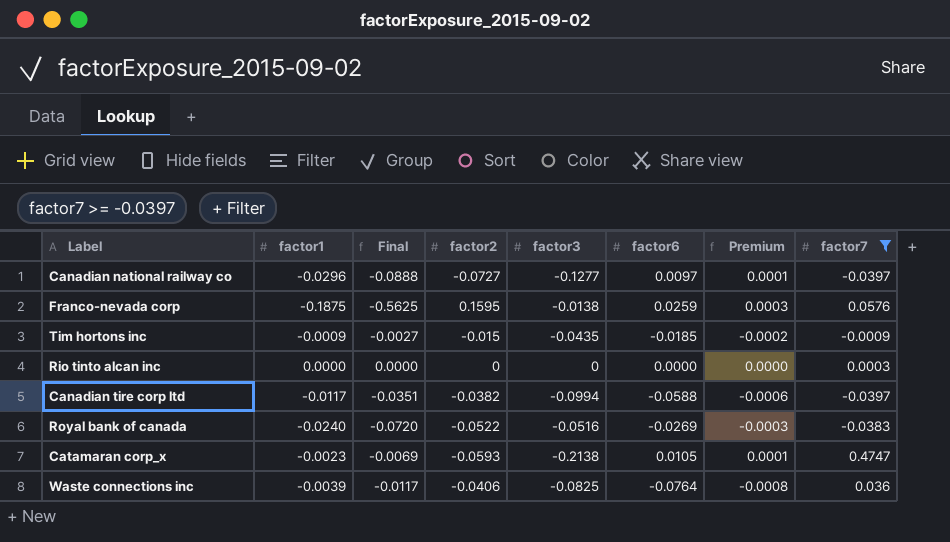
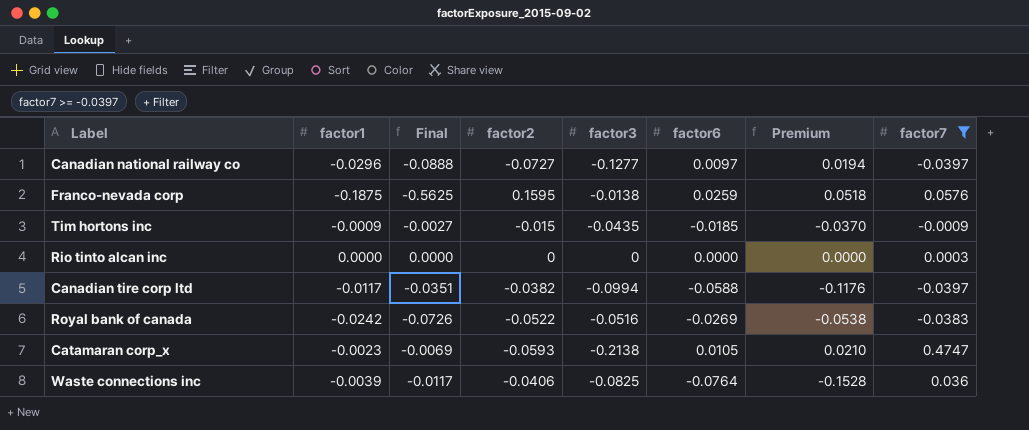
column Premium | formula: [factor6] * 0.01 -> [factor6] * 2
Royal bank of canada | factor1: -0.0240 -> -0.0242
Royal bank of canada | Final: -0.0720 -> -0.0726

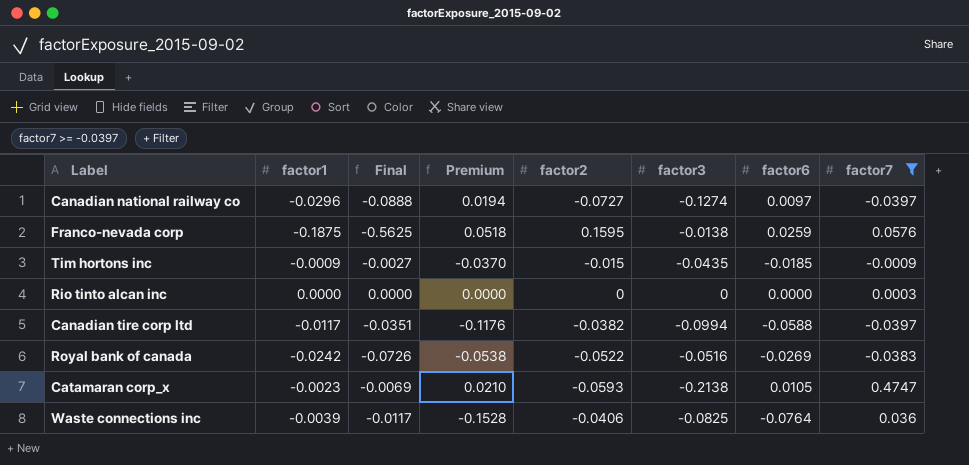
column Premium | position: 7 -> 4
Canadian national railway co | factor3: -0.1277 -> -0.1274

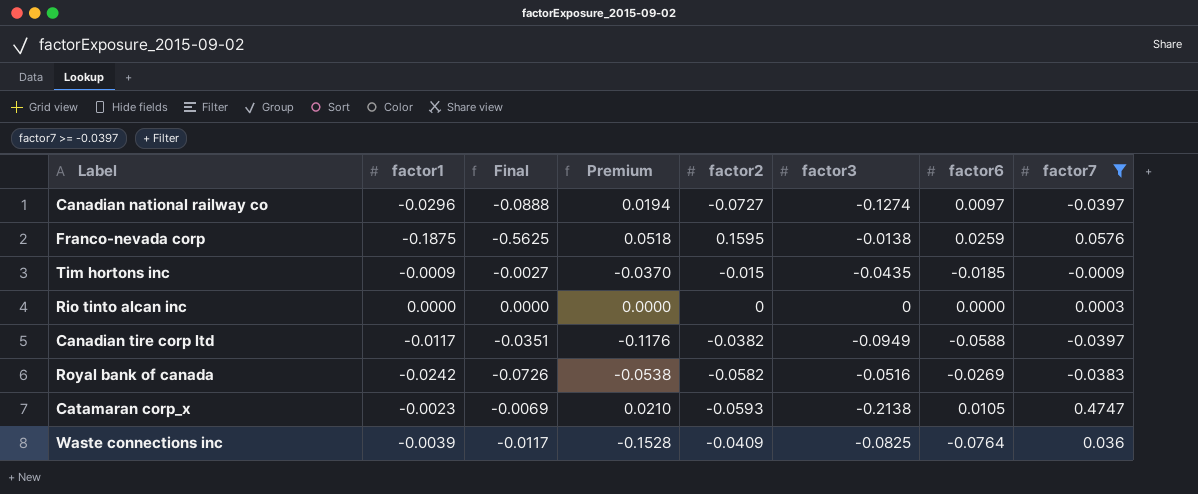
Canadian tire corp ltd | factor3: -0.0994 -> -0.0949
Royal bank of canada | factor2: -0.0522 -> -0.0582
Waste connections inc | factor2: -0.0406 -> -0.0409

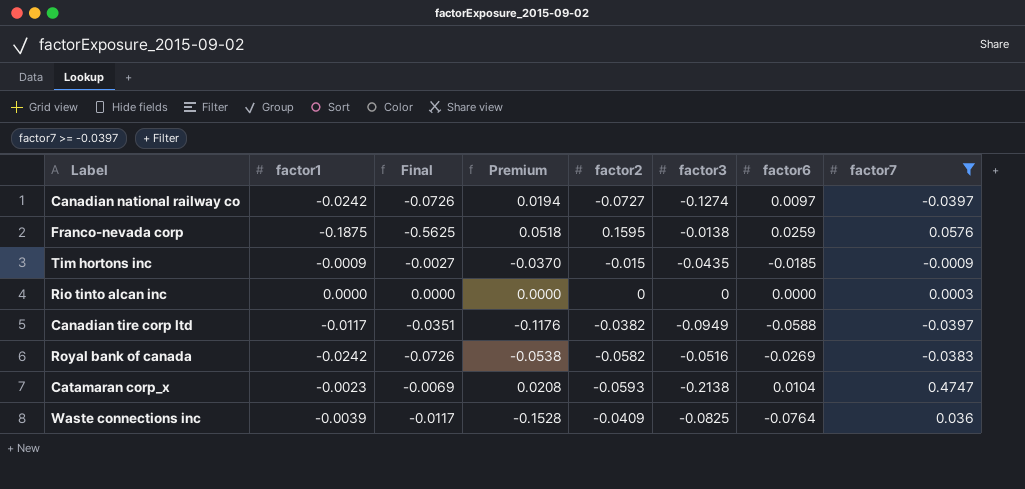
Canadian national railway co | factor1: -0.0296 -> -0.0242
Canadian national railway co | Final: -0.0888 -> -0.0726
Catamaran corp_x | Premium: 0.0210 -> 0.0208
Catamaran corp_x | factor6: 0.0105 -> 0.0104

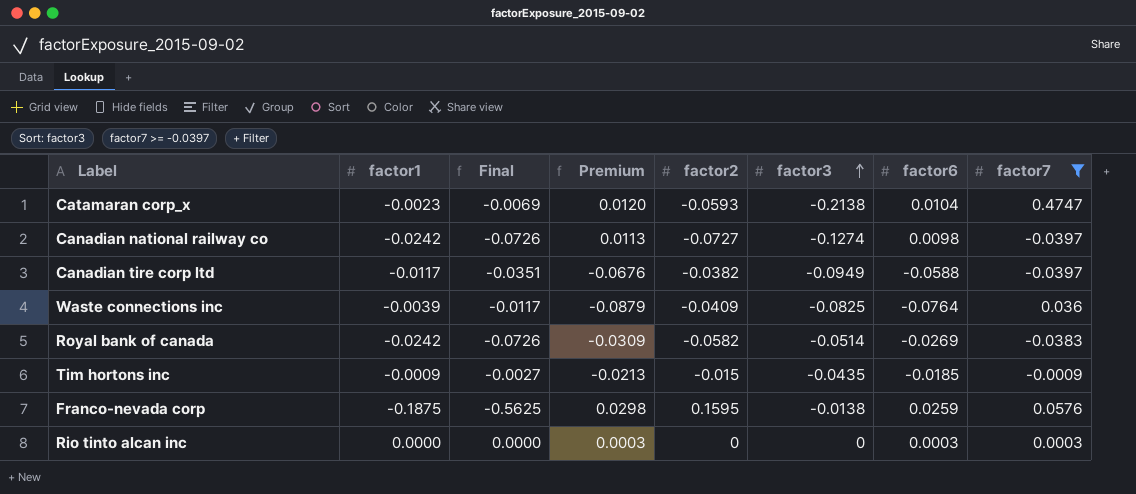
row order: none -> factor3 ascending
column Premium | formula: [factor6] * 2 -> [factor6] * 1.15
Canadian national railway co | factor6: 0.0097 -> 0.0098
Royal bank of canada | factor3: -0.0516 -> -0.0514
Rio tinto alcan inc | factor6: 0.0000 -> 0.0003

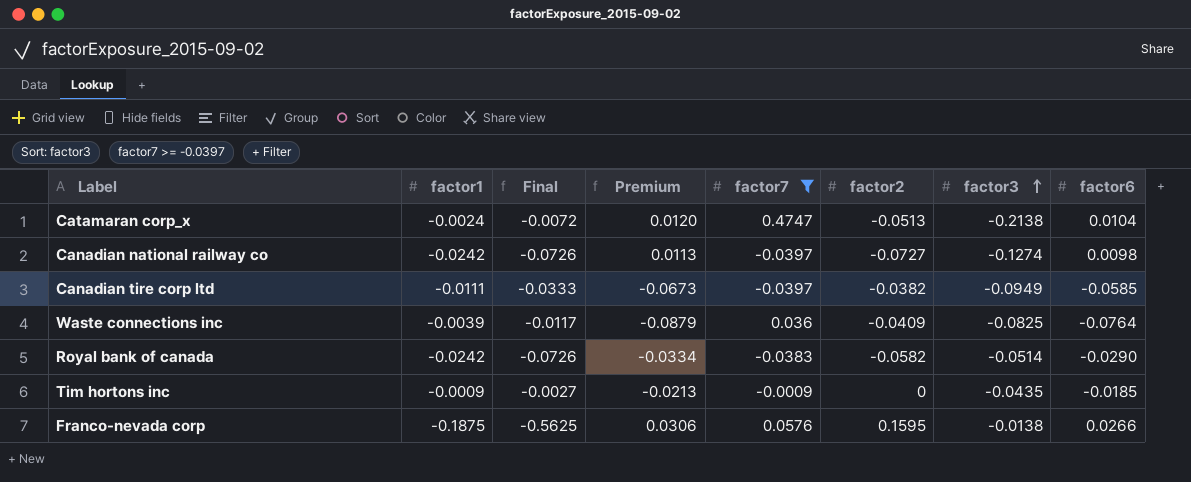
column factor7 | position: 8 -> 5
row Rio tinto alcan inc: 0.0000 | 0.0000 | 0.0003 | 0 | 0 | 0.0003 | 0.0003 -> none
Catamaran corp_x | factor1: -0.0023 -> -0.0024
Catamaran corp_x | Final: -0.0069 -> -0.0072
Catamaran corp_x | factor2: -0.0593 -> -0.0513
Canadian tire corp ltd | factor1: -0.0117 -> -0.0111
Canadian tire corp ltd | Final: -0.0351 -> -0.0333
Canadian tire corp ltd | Premium: -0.0676 -> -0.0673
Canadian tire corp ltd | factor6: -0.0588 -> -0.0585
Royal bank of canada | Premium: -0.0309 -> -0.0334
Royal bank of canada | factor6: -0.0269 -> -0.0290
Tim hortons inc | factor2: -0.015 -> 0
Franco-nevada corp | Premium: 0.0298 -> 0.0306
Franco-nevada corp | factor6: 0.0259 -> 0.0266

